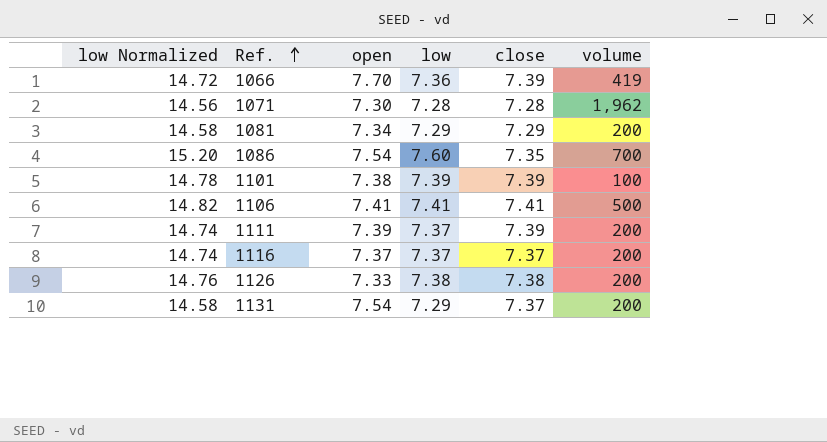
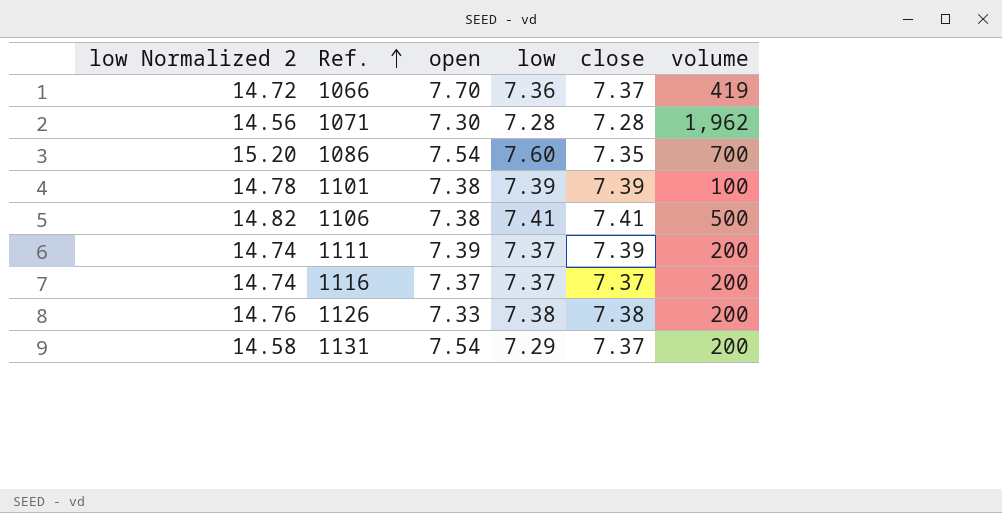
column name: low Normalized -> low Normalized 2
row 1081: 14.58 | 7.34 | 7.29 | 7.29 | 200 -> none
1066 | close: 7.39 -> 7.37
1106 | open: 7.41 -> 7.38

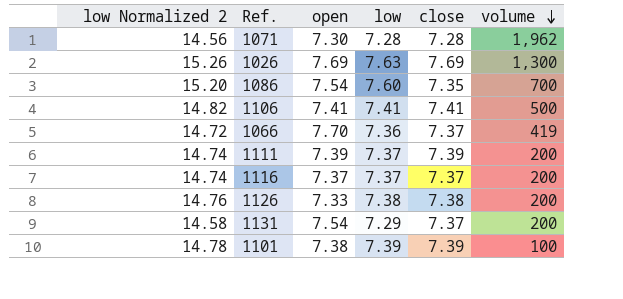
row order: Ref. ascending -> volume descending
row 1026: none -> 15.26 | 7.69 | 7.63 | 7.69 | 1,300
1106 | open: 7.38 -> 7.41

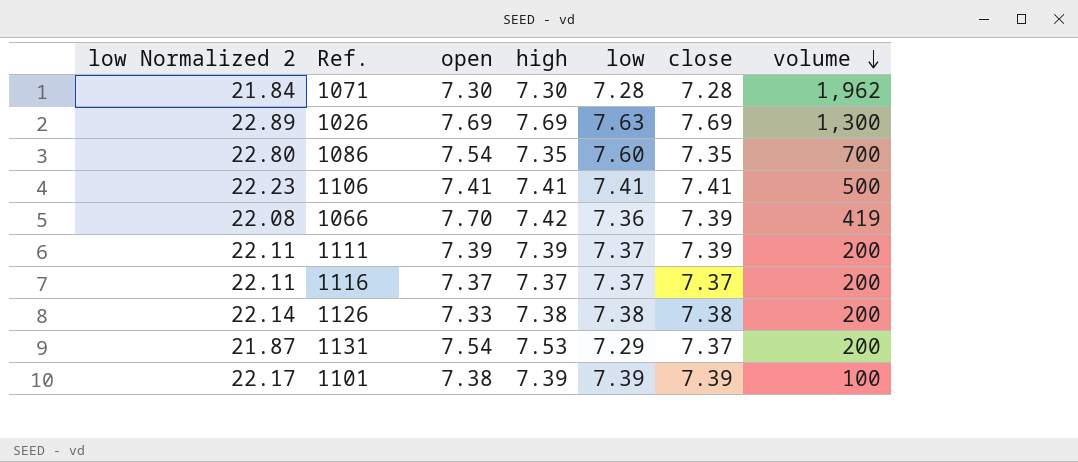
column low Normalized 2 | formula: [low] * 2 -> [low] * 3
column high | position: none -> 4
1066 | close: 7.37 -> 7.39

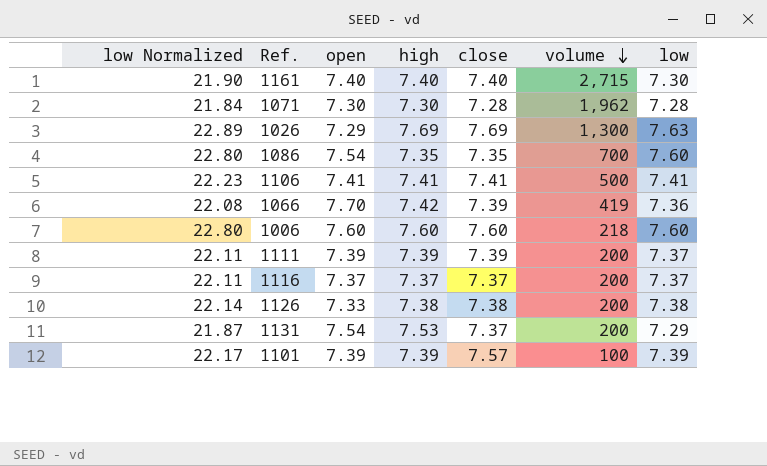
column name: low Normalized 2 -> low Normalized
column low | position: 5 -> 7
row 1161: none -> 21.90 | 7.40 | 7.40 | 7.40 | 2,715 | 7.30
1026 | open: 7.69 -> 7.29
row 1006: none -> 22.80 | 7.60 | 7.60 | 7.60 | 218 | 7.60
1101 | open: 7.38 -> 7.39
1101 | close: 7.39 -> 7.57

